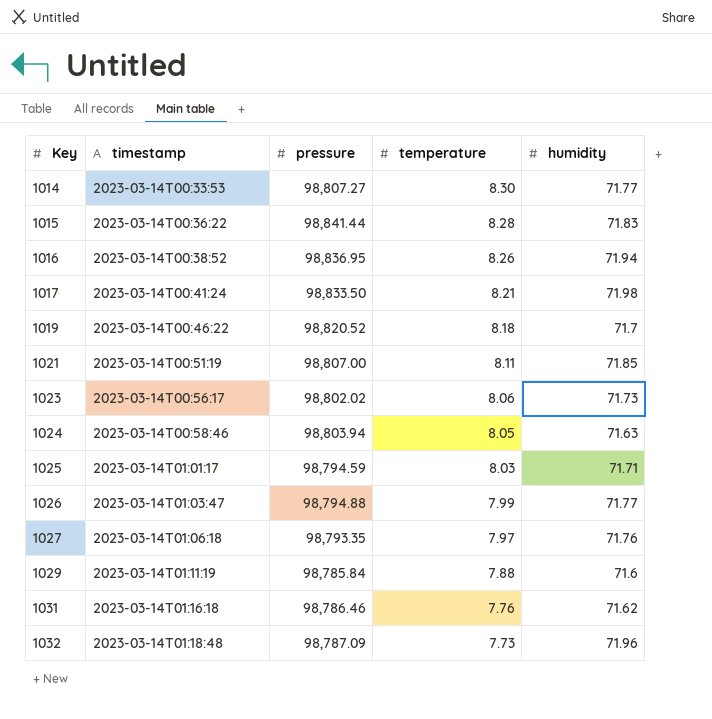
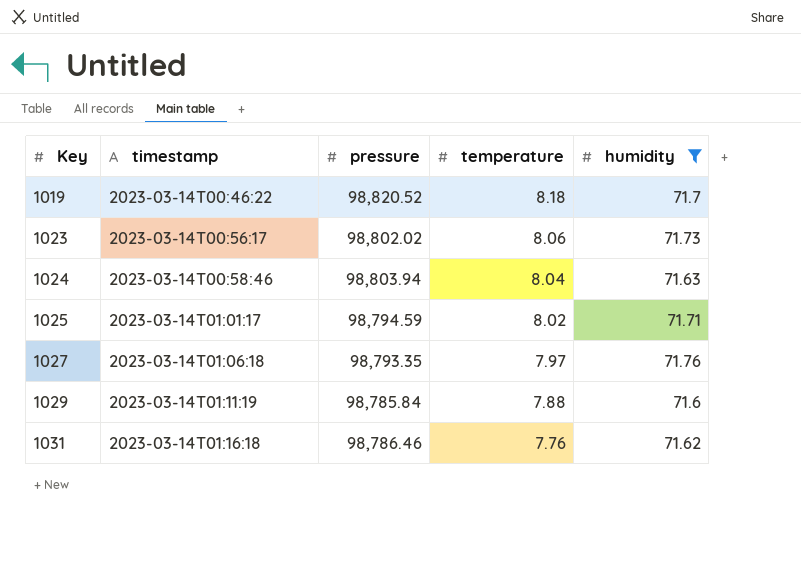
filter: none -> humidity <= 71.76
1024 | temperature: 8.05 -> 8.04
1025 | temperature: 8.03 -> 8.02

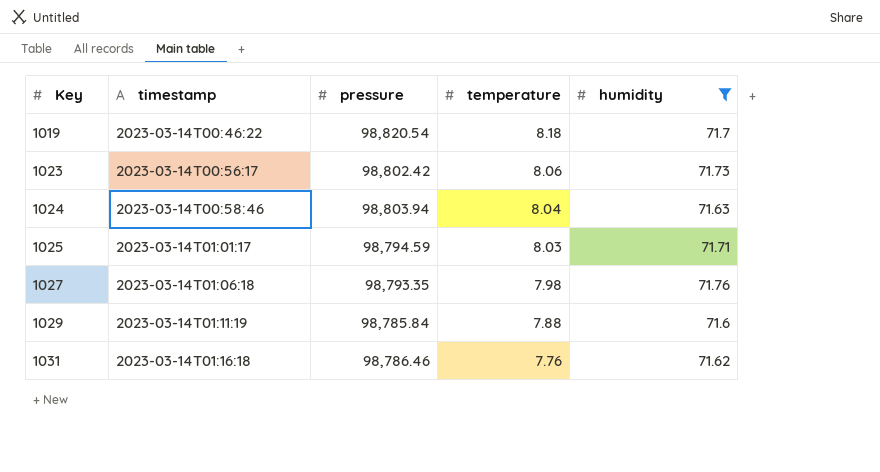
1019 | pressure: 98,820.52 -> 98,820.54
1023 | pressure: 98,802.02 -> 98,802.42
1025 | temperature: 8.02 -> 8.03
1027 | temperature: 7.97 -> 7.98

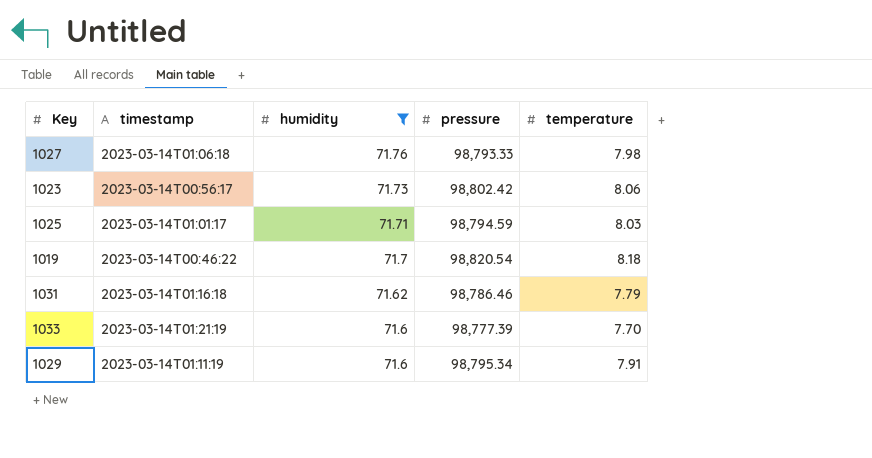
row order: Key ascending -> humidity descending
column humidity | position: 5 -> 3
row 1024: 2023-03-14T00:58:46 | 98,803.94 | 8.04 | 71.63 -> none
1027 | pressure: 98,793.35 -> 98,793.33
1031 | temperature: 7.76 -> 7.79
row 1033: none -> 2023-03-14T01:21:19 | 71.6 | 98,777.39 | 7.70
1029 | pressure: 98,785.84 -> 98,795.34
1029 | temperature: 7.88 -> 7.91

